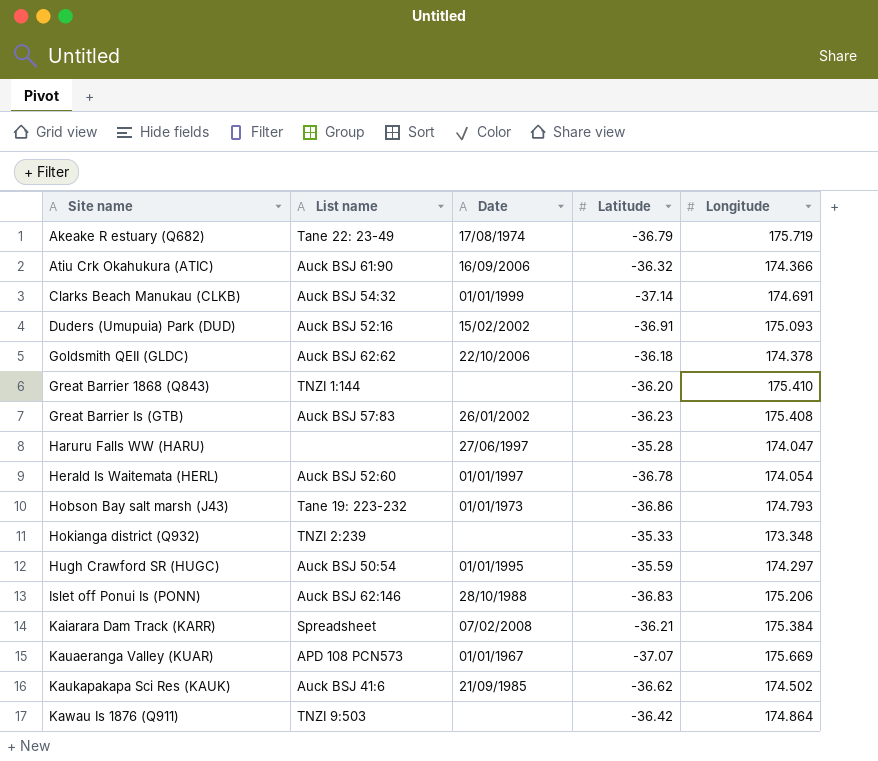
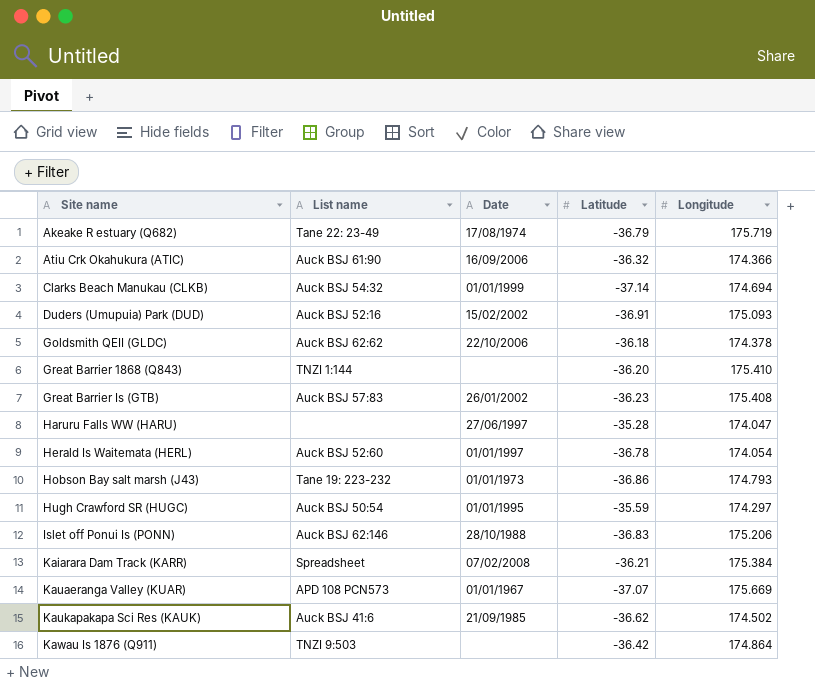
row Hokianga district (Q932): TNZI 2:239 | none | -35.33 | 173.348 -> none
Clarks Beach Manukau (CLKB) | Longitude: 174.691 -> 174.694

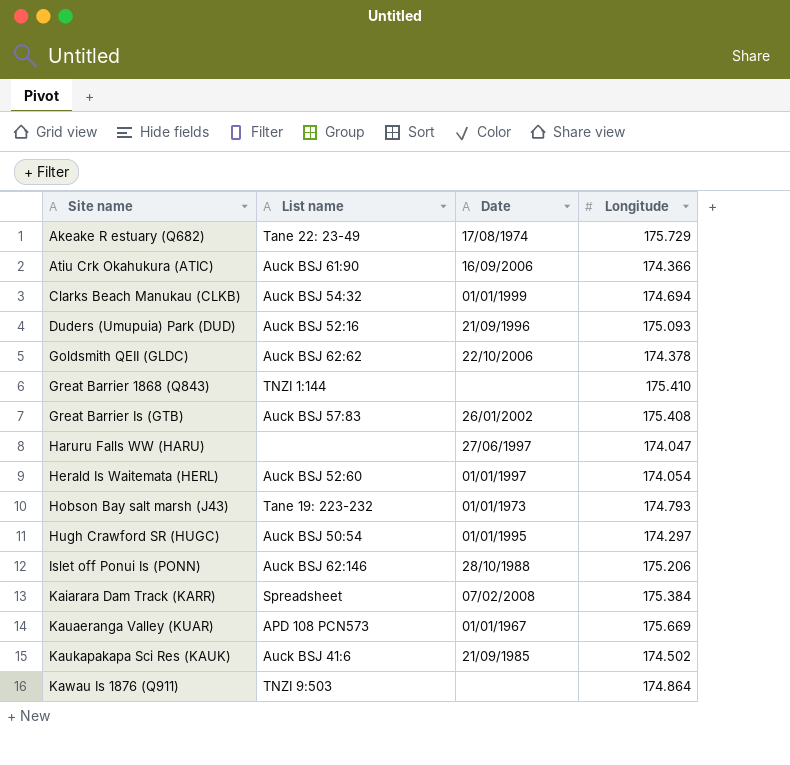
column Latitude | position: 4 -> none
Akeake R estuary (Q682) | Longitude: 175.719 -> 175.729
Duders (Umupuia) Park (DUD) | Date: 15/02/2002 -> 21/09/1996

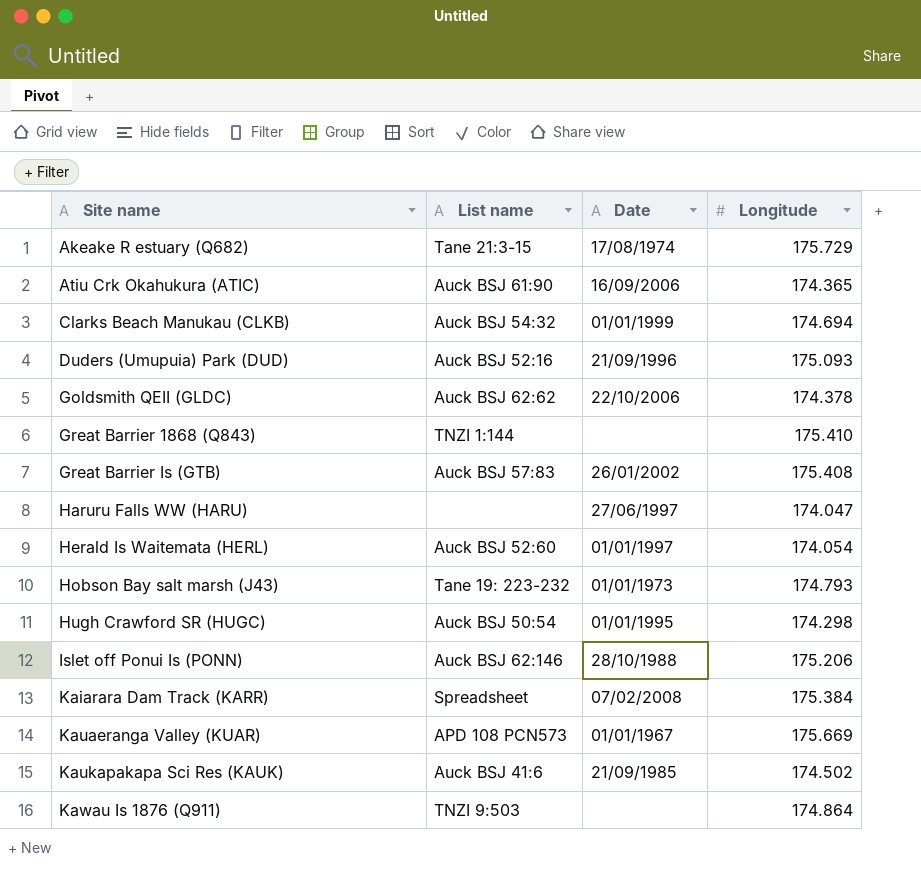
Akeake R estuary (Q682) | List name: Tane 22: 23-49 -> Tane 21:3-15
Atiu Crk Okahukura (ATIC) | Longitude: 174.366 -> 174.365
Hugh Crawford SR (HUGC) | Longitude: 174.297 -> 174.298

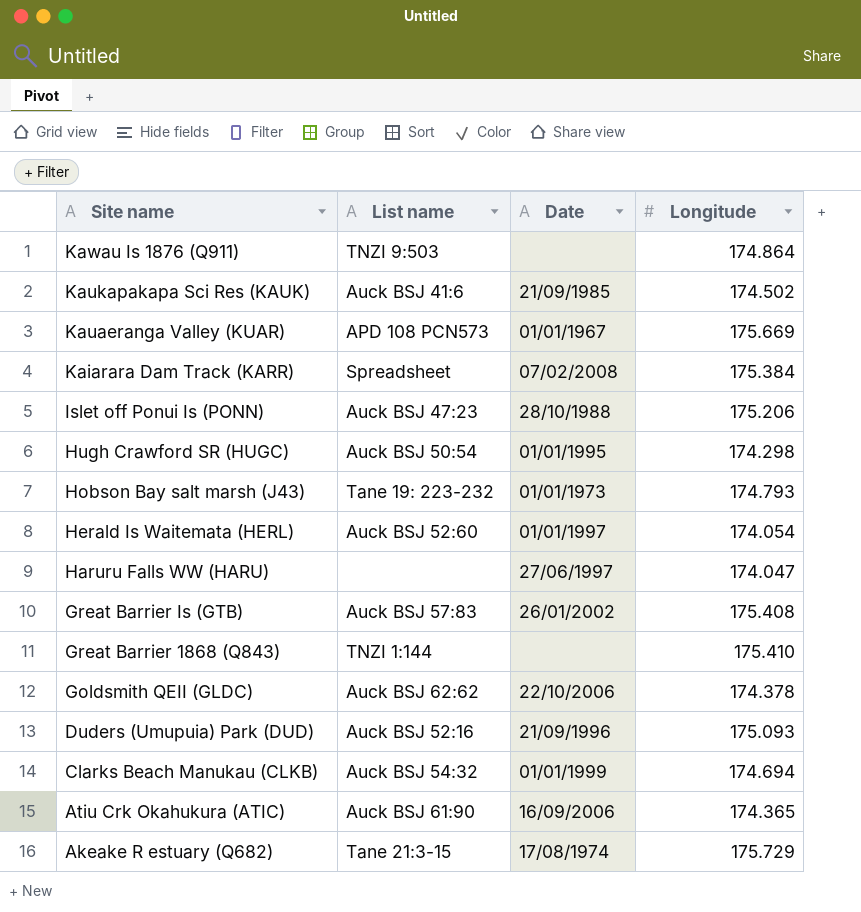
row order: Site name ascending -> Site name descending
Islet off Ponui Is (PONN) | List name: Auck BSJ 62:146 -> Auck BSJ 47:23

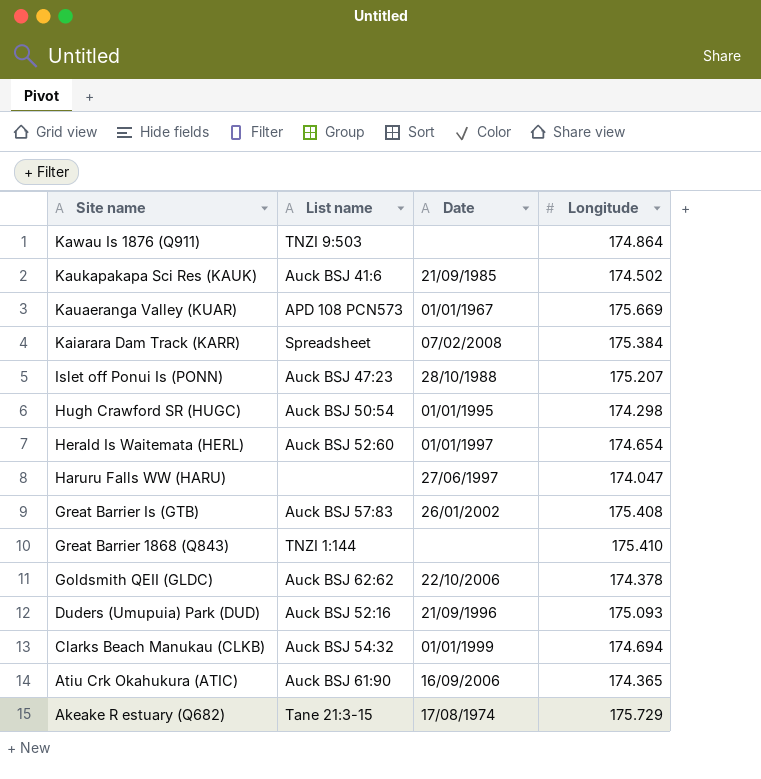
row Hobson Bay salt marsh (J43): Tane 19: 223-232 | 01/01/1973 | 174.793 -> none
Islet off Ponui Is (PONN) | Longitude: 175.206 -> 175.207
Herald Is Waitemata (HERL) | Longitude: 174.054 -> 174.654

